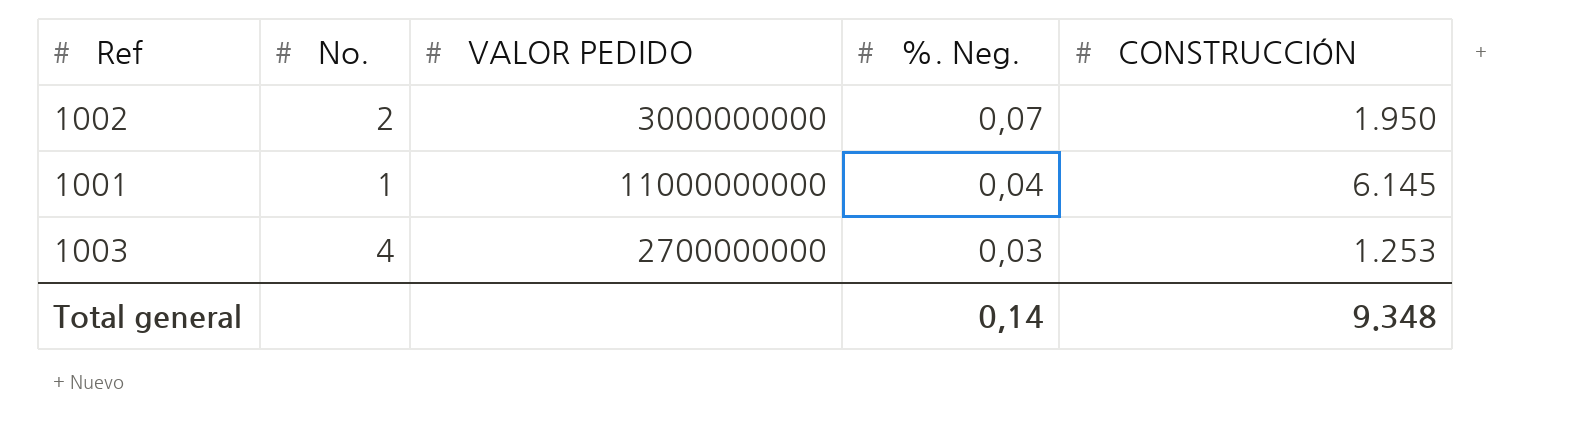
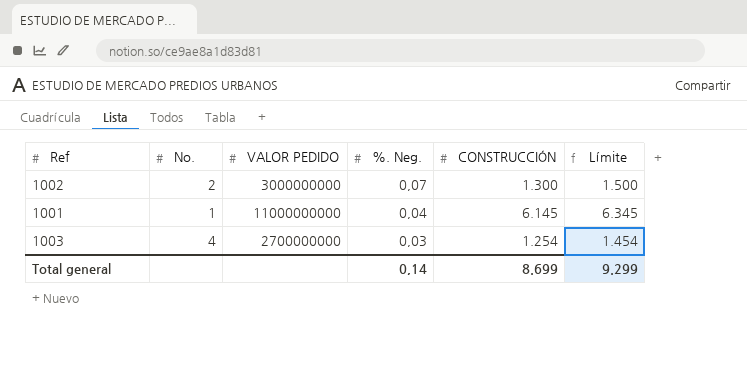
column Límite | formula: none -> [CONSTRUCCIÓN] + 200
1002 | CONSTRUCCIÓN: 1.950 -> 1.300
1003 | CONSTRUCCIÓN: 1.253 -> 1.254
Total general | CONSTRUCCIÓN: 9.348 -> 8.699

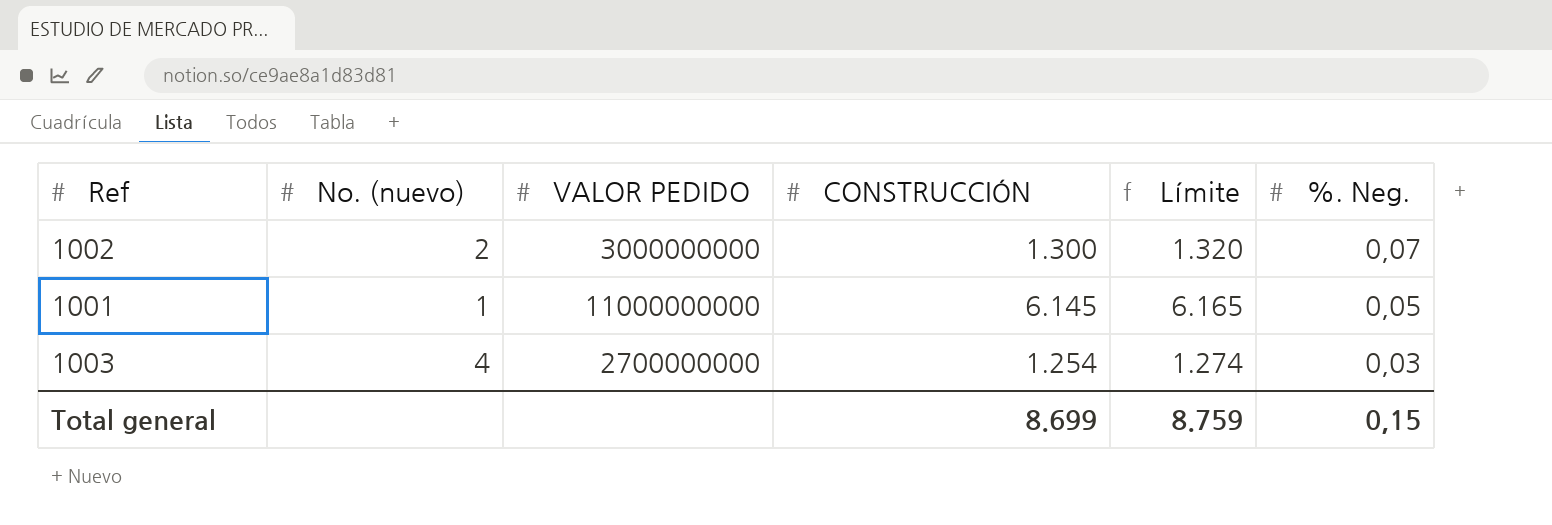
column name: No. -> No. (nuevo)
column Límite | formula: [CONSTRUCCIÓN] + 200 -> [CONSTRUCCIÓN] + 20
column %. Neg. | position: 4 -> 6
1001 | %. Neg.: 0,04 -> 0,05
Total general | Límite: 9.299 -> 8.759
Total general | %. Neg.: 0,14 -> 0,15

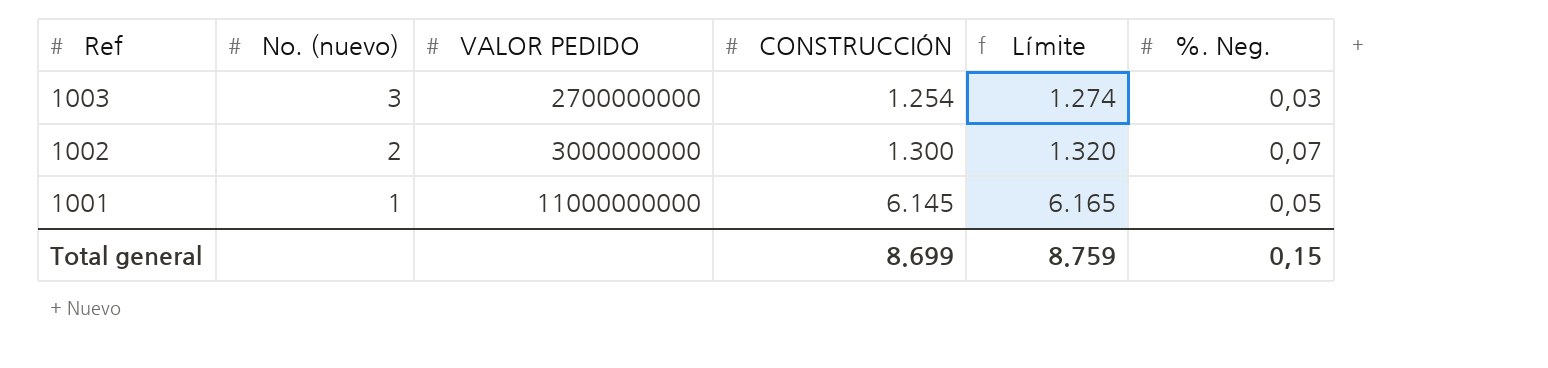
row order: %. Neg. descending -> Ref descending
1003 | No. (nuevo): 4 -> 3

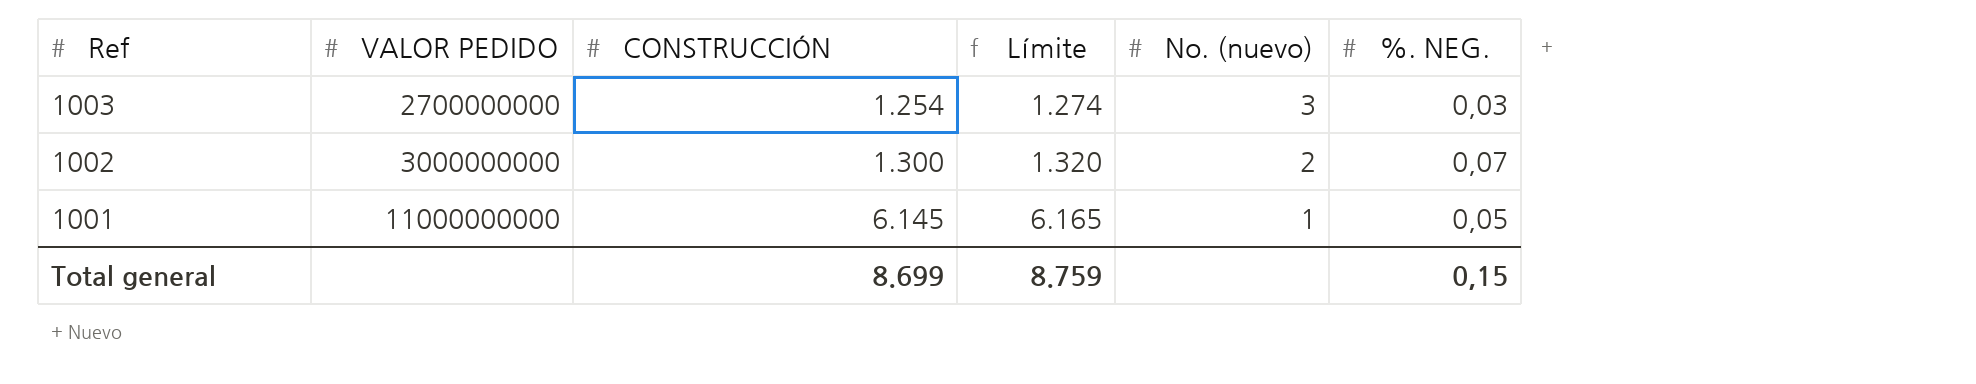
column No. (nuevo) | position: 2 -> 5
column name: %. Neg. -> %. NEG.

